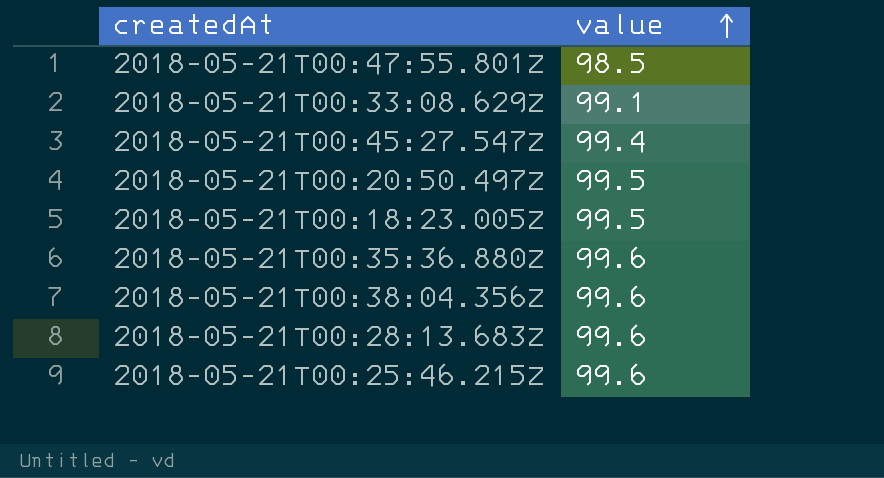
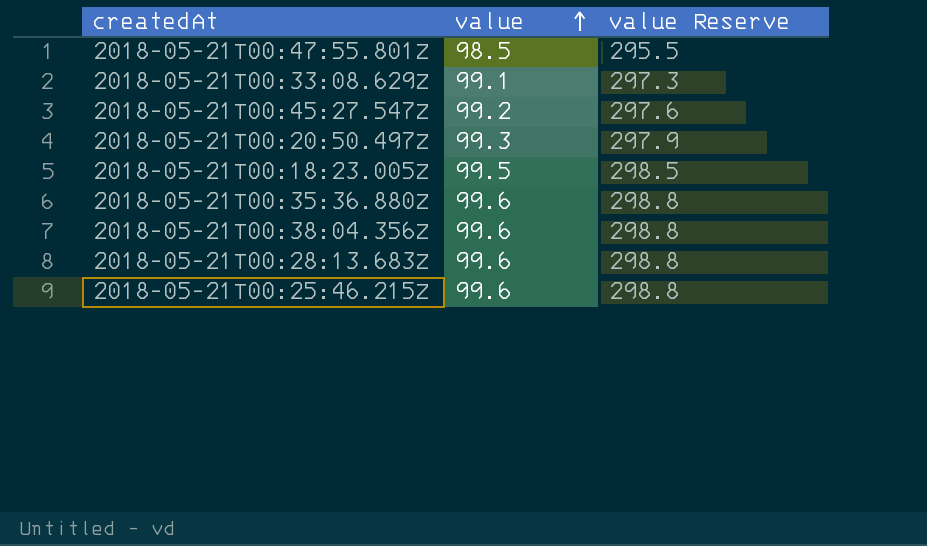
column value Reserve | formula: none -> [value] * 3
2018-05-21T00:45:27.547Z | value: 99.4 -> 99.2
2018-05-21T00:20:50.497Z | value: 99.5 -> 99.3

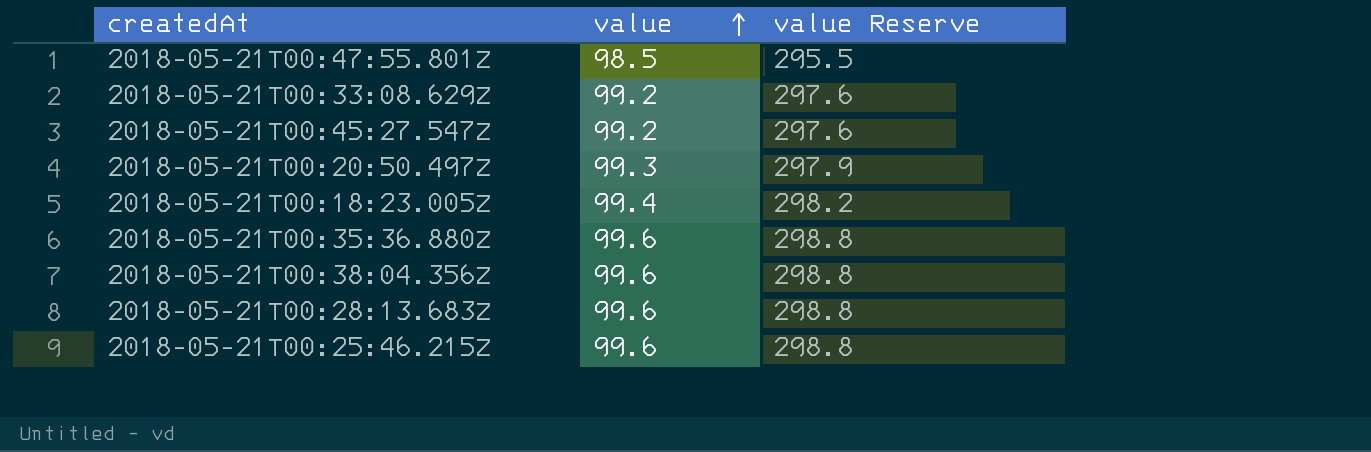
2018-05-21T00:33:08.629Z | value: 99.1 -> 99.2
2018-05-21T00:33:08.629Z | value Reserve: 297.3 -> 297.6
2018-05-21T00:18:23.005Z | value: 99.5 -> 99.4
2018-05-21T00:18:23.005Z | value Reserve: 298.5 -> 298.2

